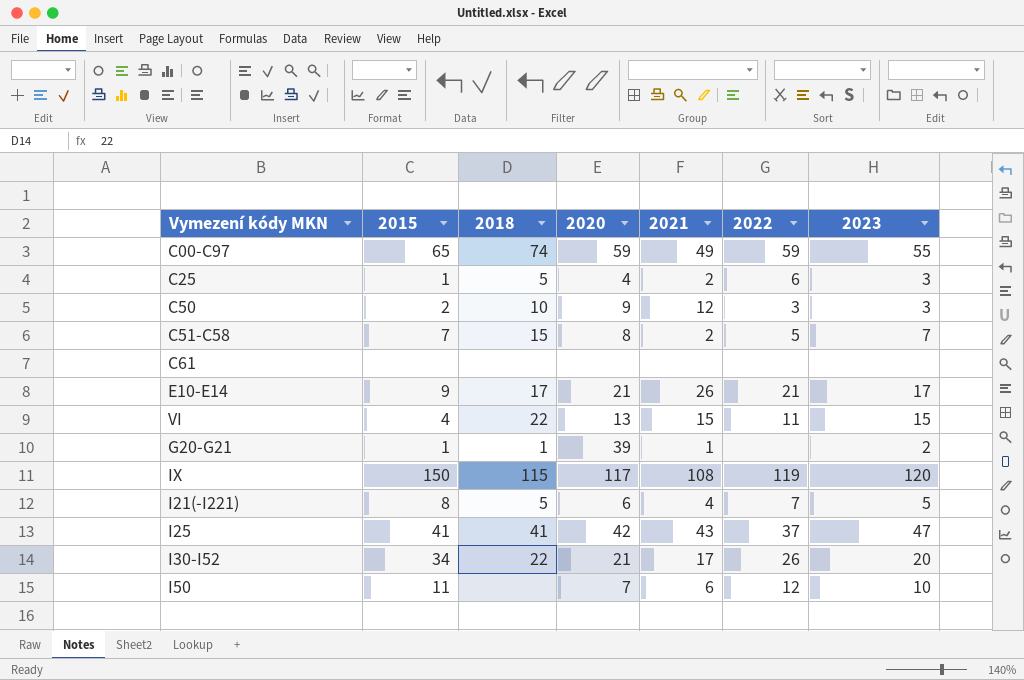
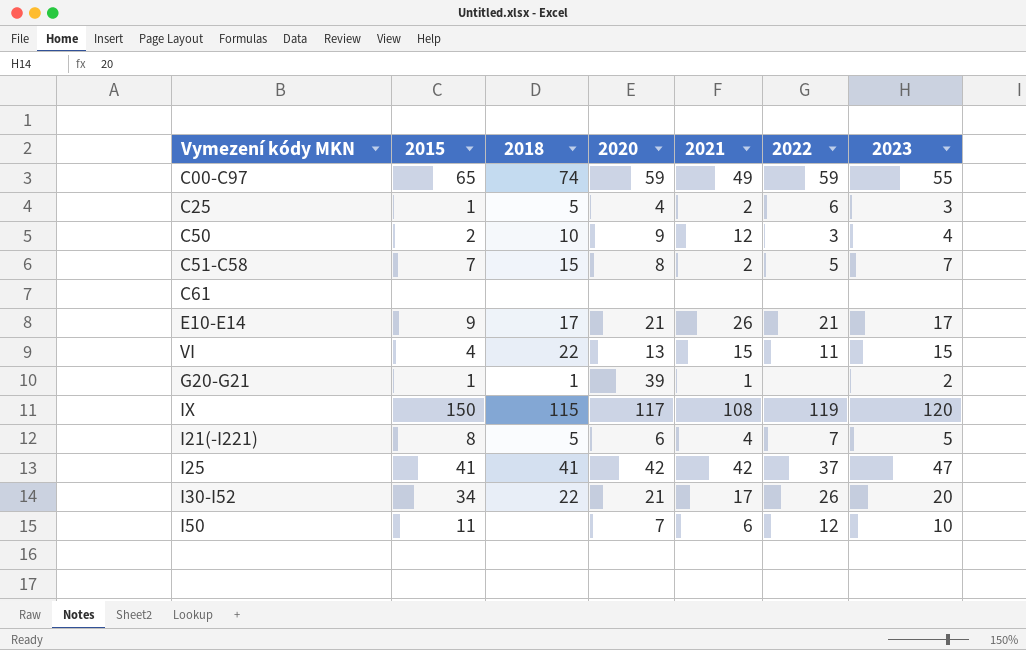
C50 | 2023: 3 -> 4
I25 | 2021: 43 -> 42

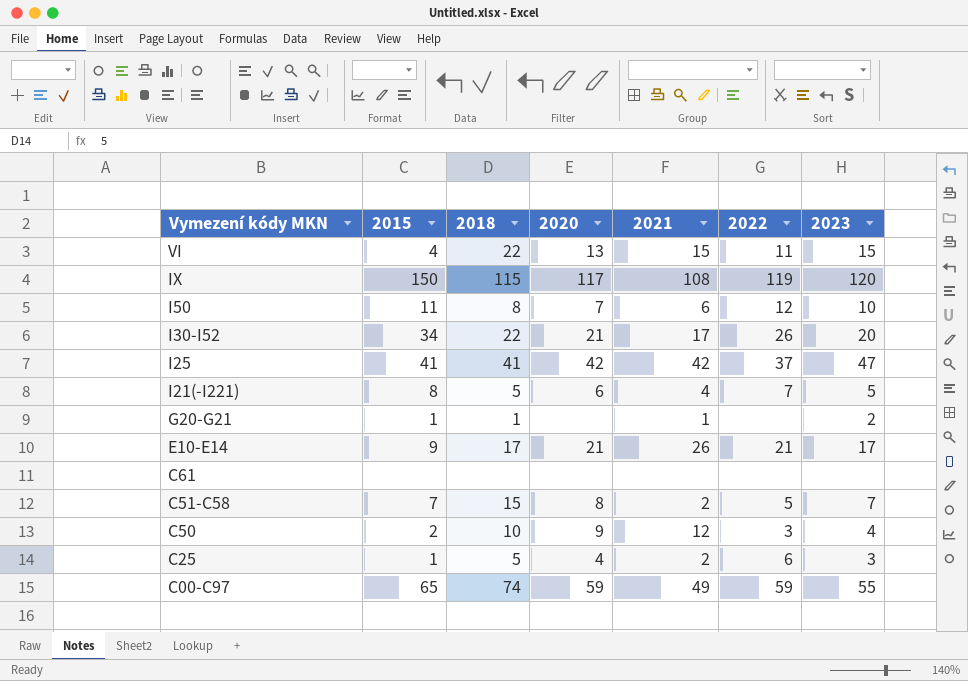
row order: none -> Vymezení kódy MKN descending
I50 | 2018: none -> 8
G20-G21 | 2020: 39 -> none

